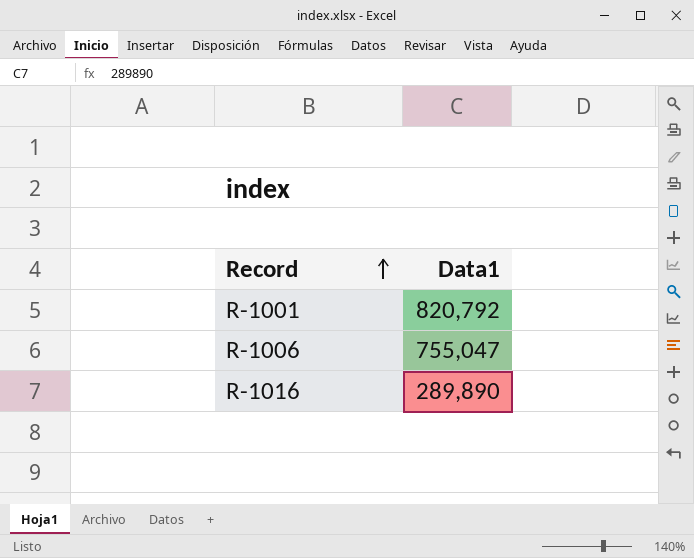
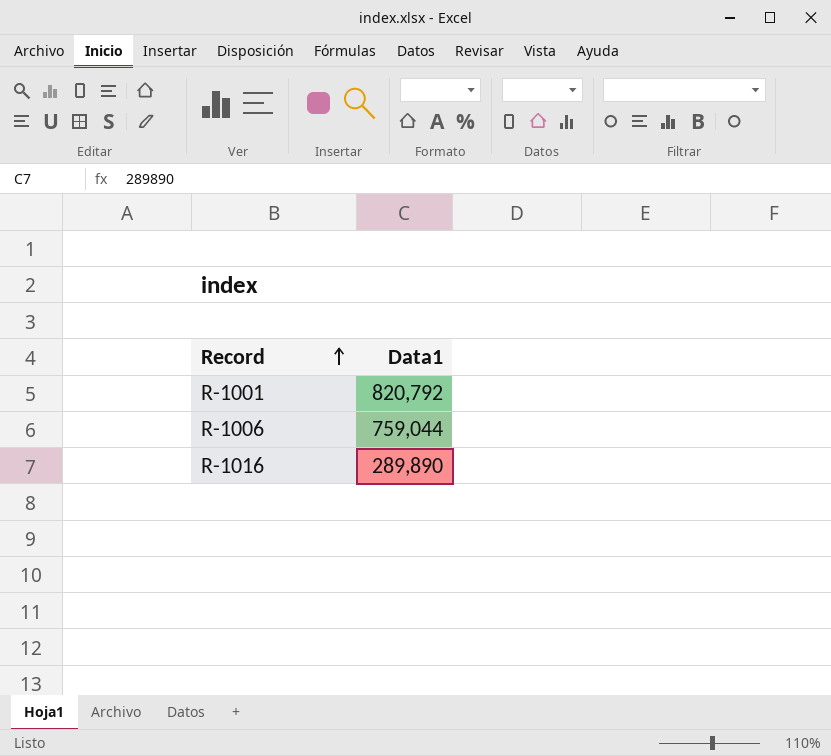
R-1006 | Data1: 755,047 -> 759,044

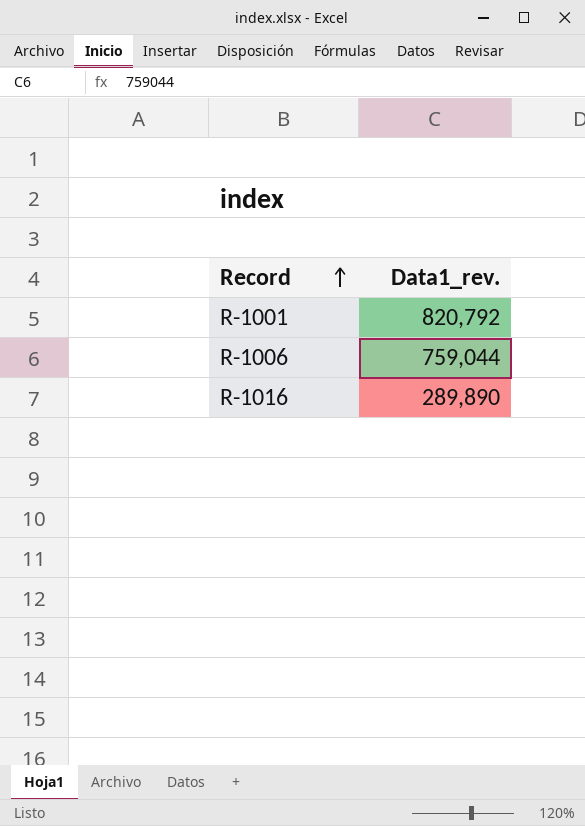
column name: Data1 -> Data1_rev.

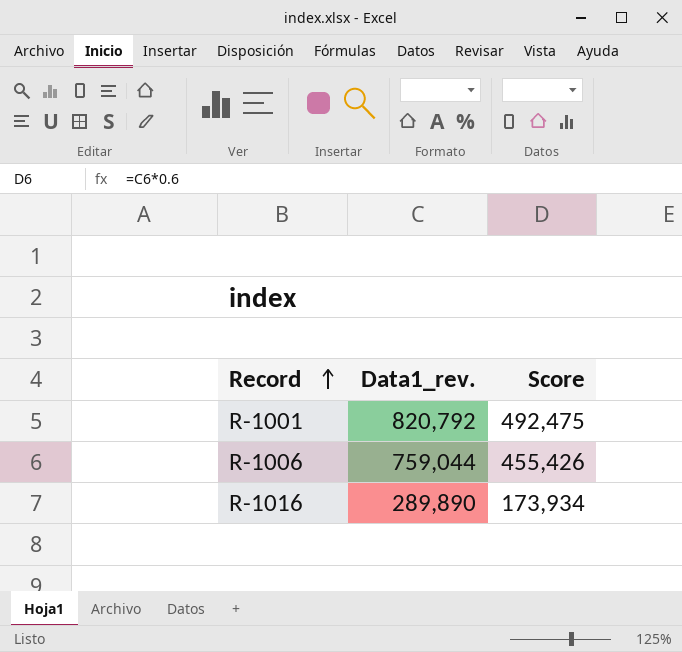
column Score | formula: none -> [Data1_rev.] * 0.6

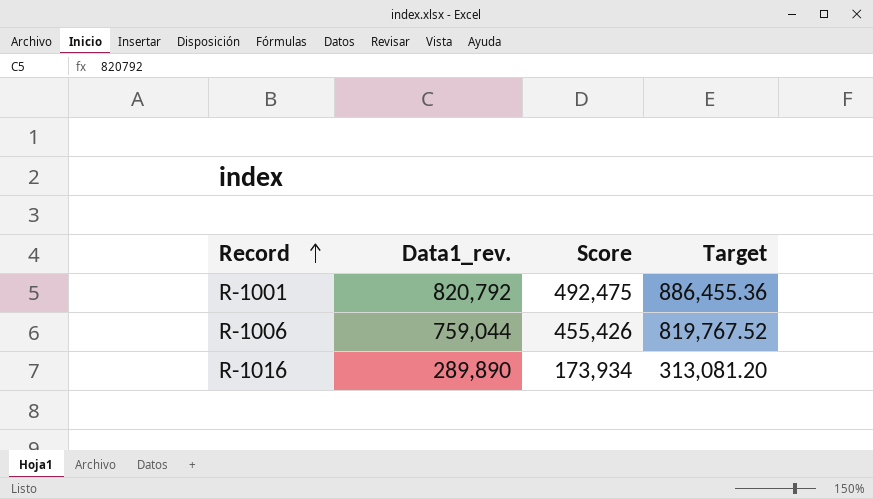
column Target | formula: none -> [Data1_rev.] * 1.08

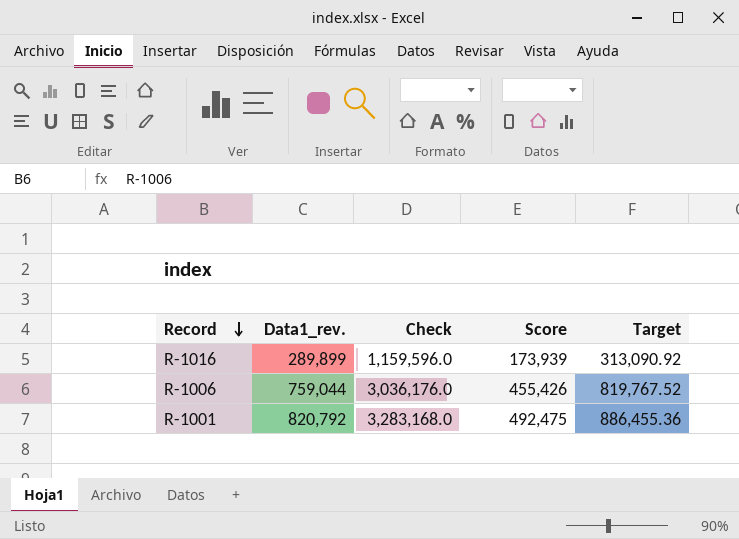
row order: Record ascending -> Record descending
column Check | formula: none -> [Data1_rev.] * 4
R-1016 | Data1_rev.: 289,890 -> 289,899
R-1016 | Score: 173,934 -> 173,939
R-1016 | Target: 313,081.20 -> 313,090.92

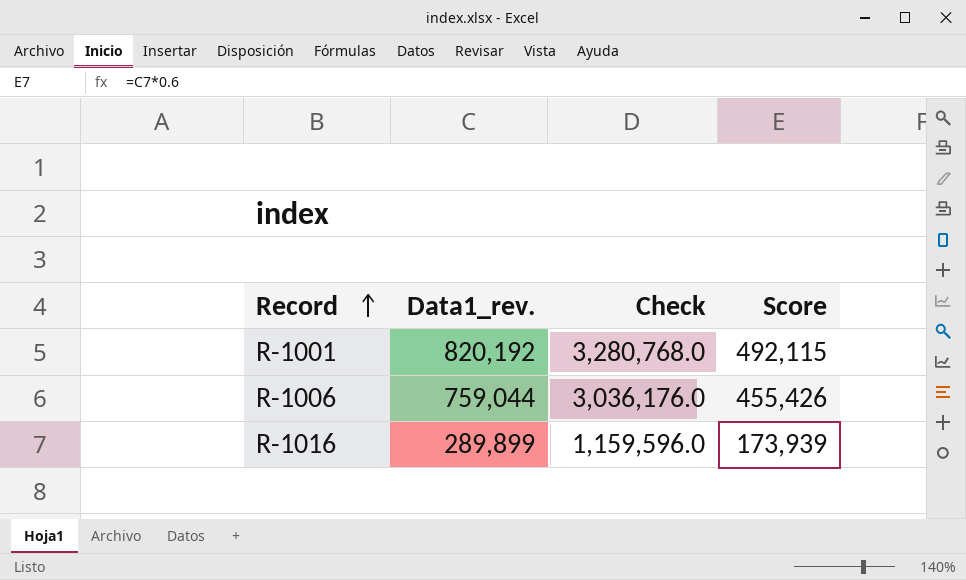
row order: Record descending -> Record ascending
column Target | formula: [Data1_rev.] * 1.08 -> none
R-1001 | Data1_rev.: 820,792 -> 820,192
R-1001 | Check: 3,283,168.0 -> 3,280,768.0
R-1001 | Score: 492,475 -> 492,115

